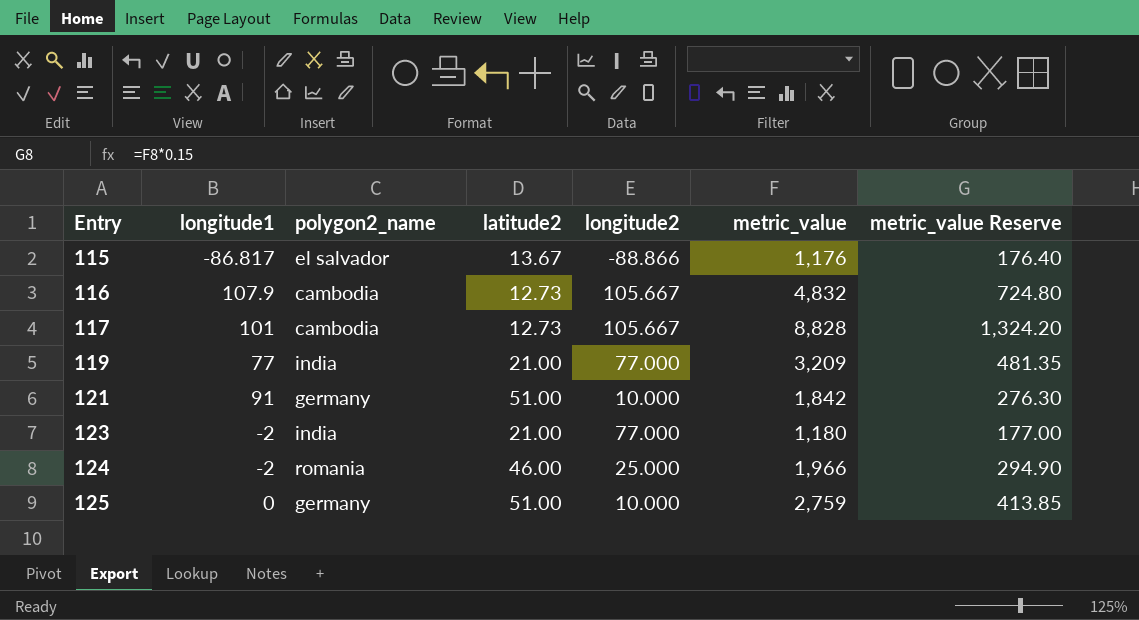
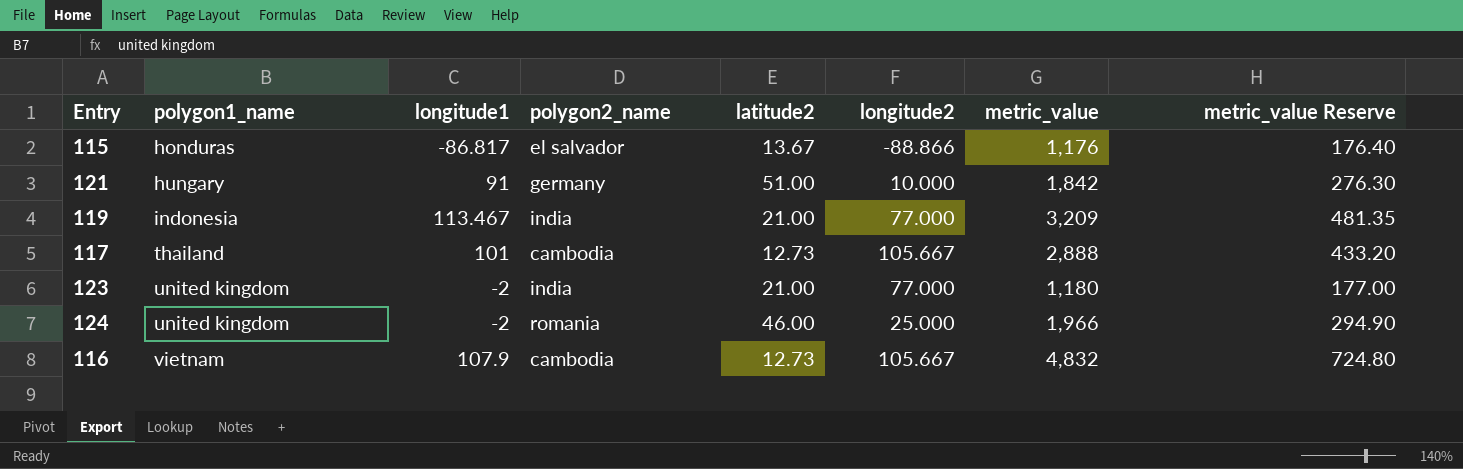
row order: Entry ascending -> polygon1_name ascending
column polygon1_name | position: none -> 2
row 125: 0 | germany | 51.00 | 10.000 | 2,759 | 413.85 -> none
119 | longitude1: 77 -> 113.467
117 | metric_value: 8,828 -> 2,888
117 | metric_value Reserve: 1,324.20 -> 433.20

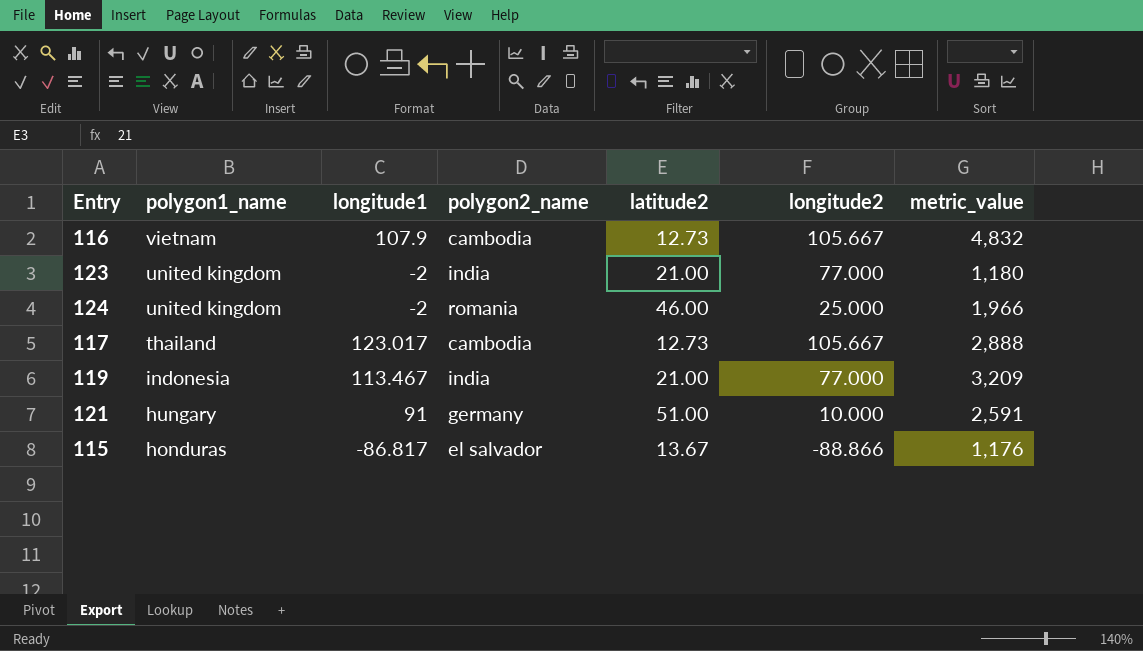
row order: polygon1_name ascending -> polygon1_name descending
column metric_value Reserve | formula: [metric_value] * 0.15 -> none
117 | longitude1: 101 -> 123.017
121 | metric_value: 1,842 -> 2,591

